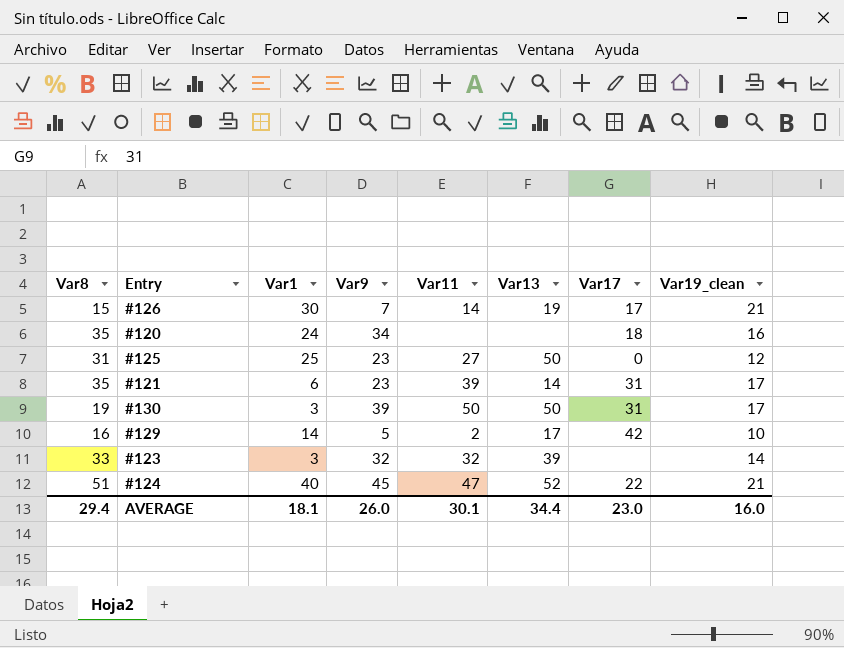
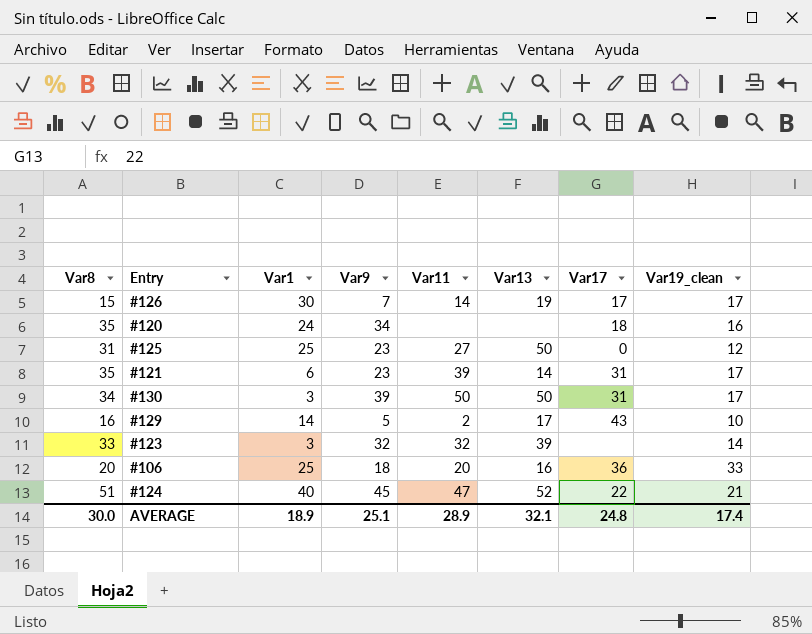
#126 | Var19_clean: 21 -> 17
#130 | Var8: 19 -> 34
#129 | Var17: 42 -> 43
row #106: none -> 20 | 25 | 18 | 20 | 16 | 36 | 33
AVERAGE | Var8: 29.4 -> 30.0
AVERAGE | Var1: 18.1 -> 18.9
AVERAGE | Var9: 26.0 -> 25.1
AVERAGE | Var11: 30.1 -> 28.9
AVERAGE | Var13: 34.4 -> 32.1
AVERAGE | Var17: 23.0 -> 24.8
AVERAGE | Var19_clean: 16.0 -> 17.4

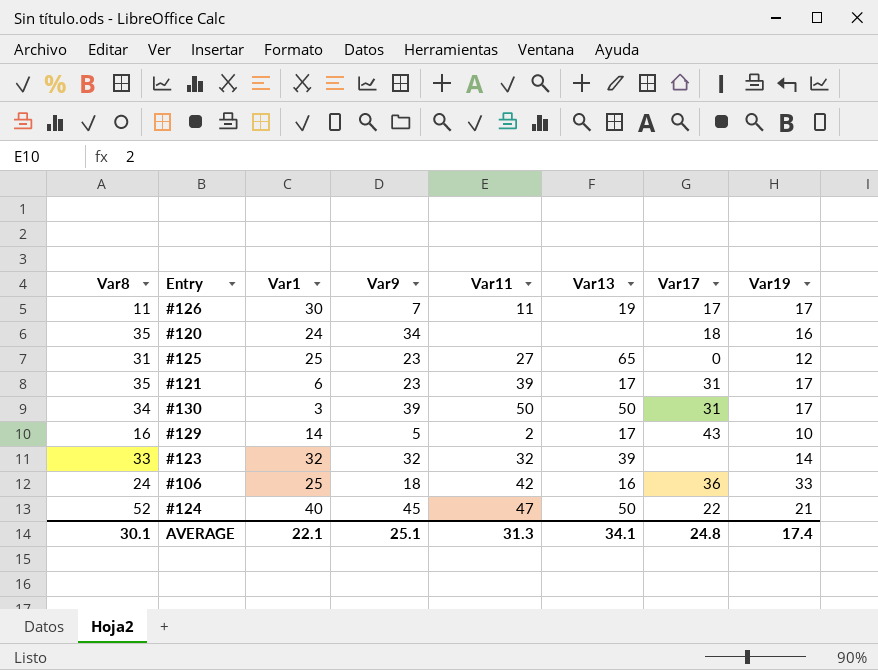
column name: Var19_clean -> Var19
#126 | Var8: 15 -> 11
#126 | Var11: 14 -> 11
#125 | Var13: 50 -> 65
#121 | Var13: 14 -> 17
#123 | Var1: 3 -> 32
#106 | Var8: 20 -> 24
#106 | Var11: 20 -> 42
#124 | Var8: 51 -> 52
#124 | Var13: 52 -> 50
AVERAGE | Var8: 30.0 -> 30.1
AVERAGE | Var1: 18.9 -> 22.1
AVERAGE | Var11: 28.9 -> 31.3
AVERAGE | Var13: 32.1 -> 34.1

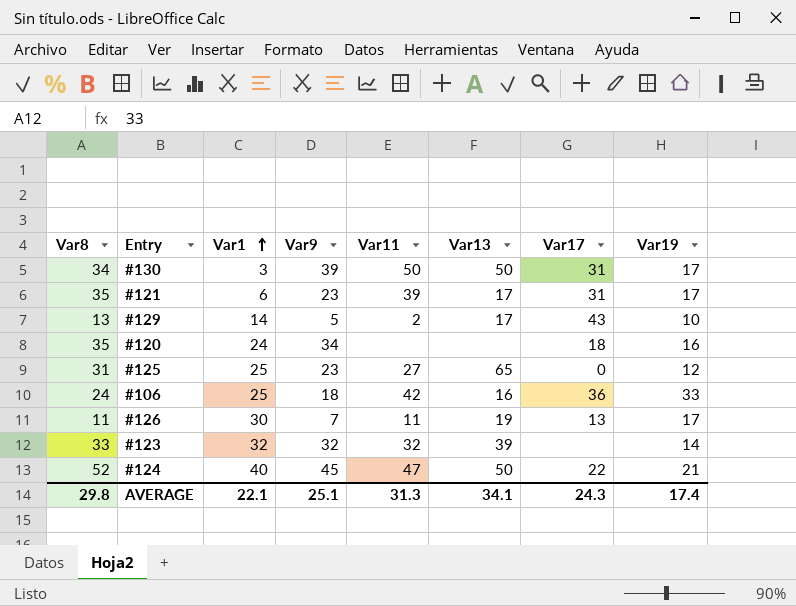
row order: none -> Var1 ascending
#129 | Var8: 16 -> 13
#126 | Var17: 17 -> 13
AVERAGE | Var8: 30.1 -> 29.8
AVERAGE | Var17: 24.8 -> 24.3

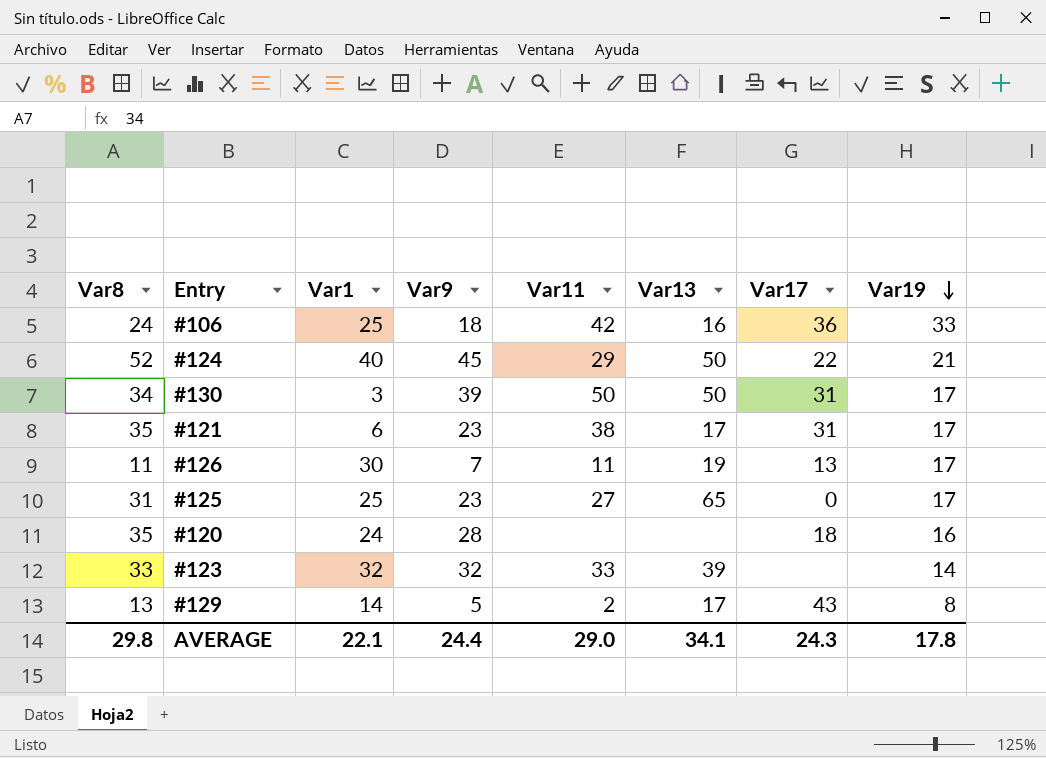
row order: Var1 ascending -> Var19 descending
#124 | Var11: 47 -> 29
#121 | Var11: 39 -> 38
#125 | Var19: 12 -> 17
#120 | Var9: 34 -> 28
#123 | Var11: 32 -> 33
#129 | Var19: 10 -> 8
AVERAGE | Var9: 25.1 -> 24.4
AVERAGE | Var11: 31.3 -> 29.0
AVERAGE | Var19: 17.4 -> 17.8

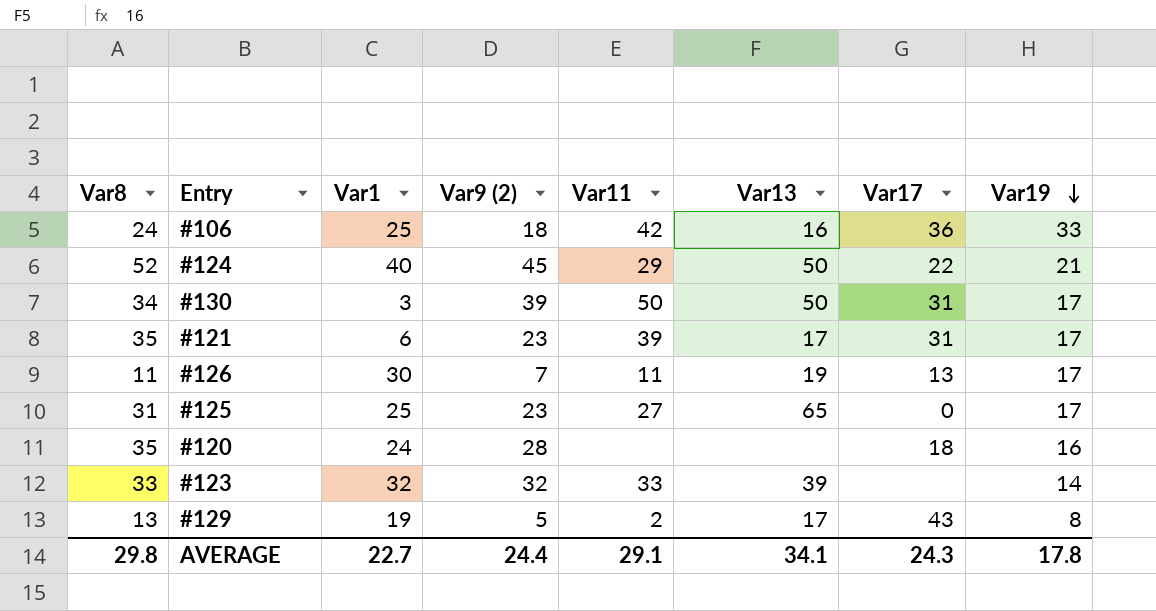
column name: Var9 -> Var9 (2)
#121 | Var11: 38 -> 39
#129 | Var1: 14 -> 19
AVERAGE | Var1: 22.1 -> 22.7
AVERAGE | Var11: 29.0 -> 29.1

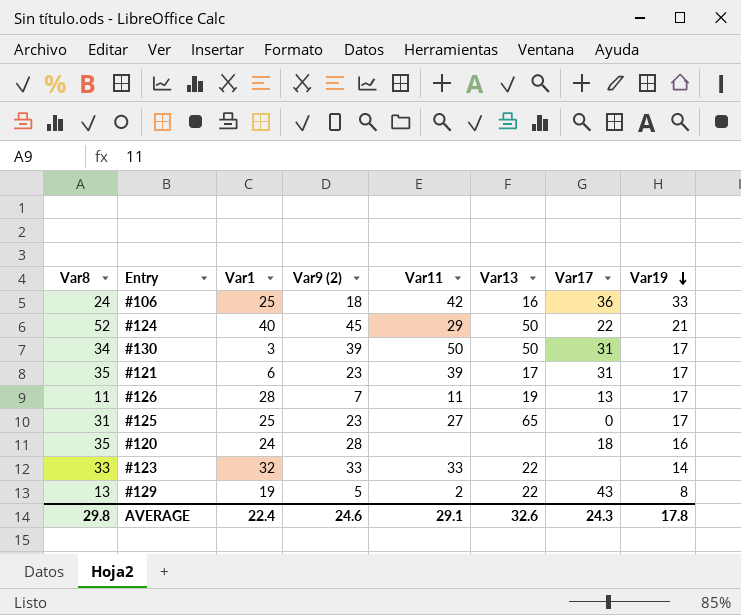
#126 | Var1: 30 -> 28
#123 | Var9 (2): 32 -> 33
#123 | Var13: 39 -> 22
#129 | Var13: 17 -> 22
AVERAGE | Var1: 22.7 -> 22.4
AVERAGE | Var9 (2): 24.4 -> 24.6
AVERAGE | Var13: 34.1 -> 32.6

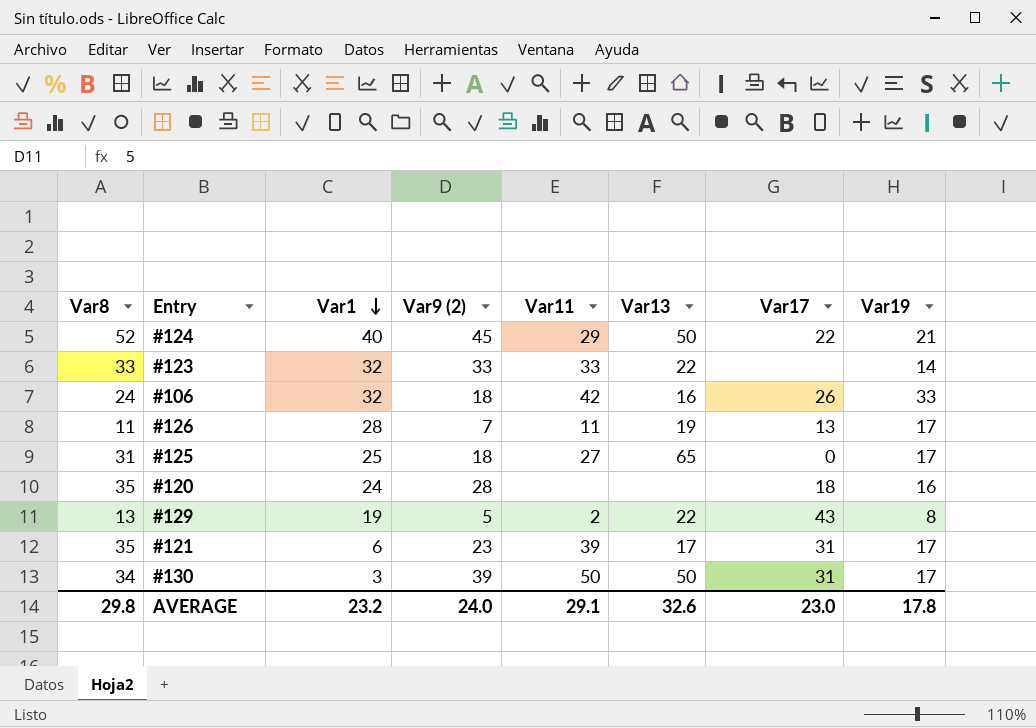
row order: Var19 descending -> Var1 descending
#106 | Var1: 25 -> 32
#106 | Var17: 36 -> 26
#125 | Var9 (2): 23 -> 18
AVERAGE | Var1: 22.4 -> 23.2
AVERAGE | Var9 (2): 24.6 -> 24.0
AVERAGE | Var17: 24.3 -> 23.0

